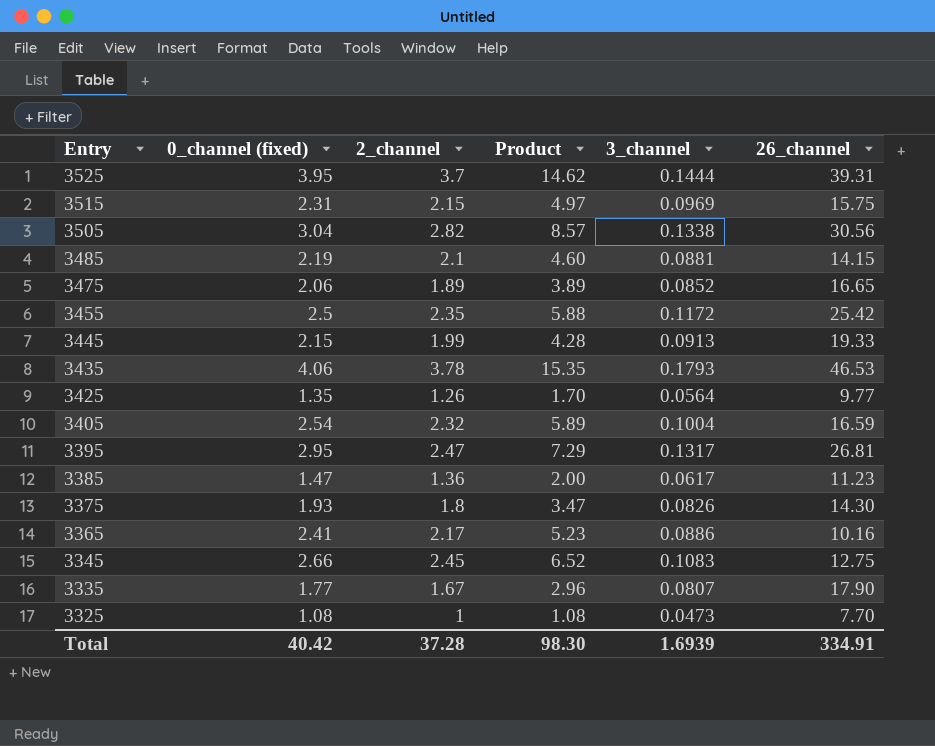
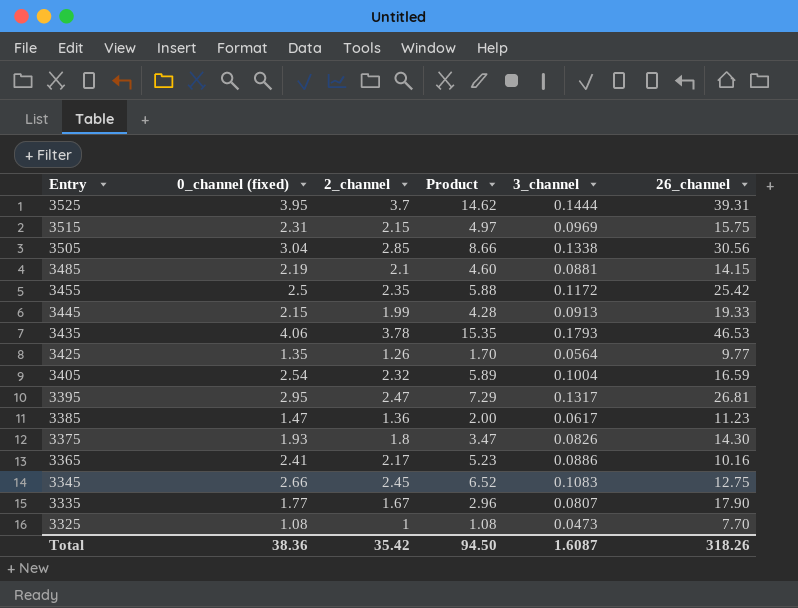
row 3475: 2.06 | 1.89 | 3.89 | 0.0852 | 16.65 -> none
3505 | 2_channel: 2.82 -> 2.85
3505 | Product: 8.57 -> 8.66
Total | 0_channel (fixed): 40.42 -> 38.36
Total | 2_channel: 37.28 -> 35.42
Total | Product: 98.30 -> 94.50
Total | 3_channel: 1.6939 -> 1.6087
Total | 26_channel: 334.91 -> 318.26

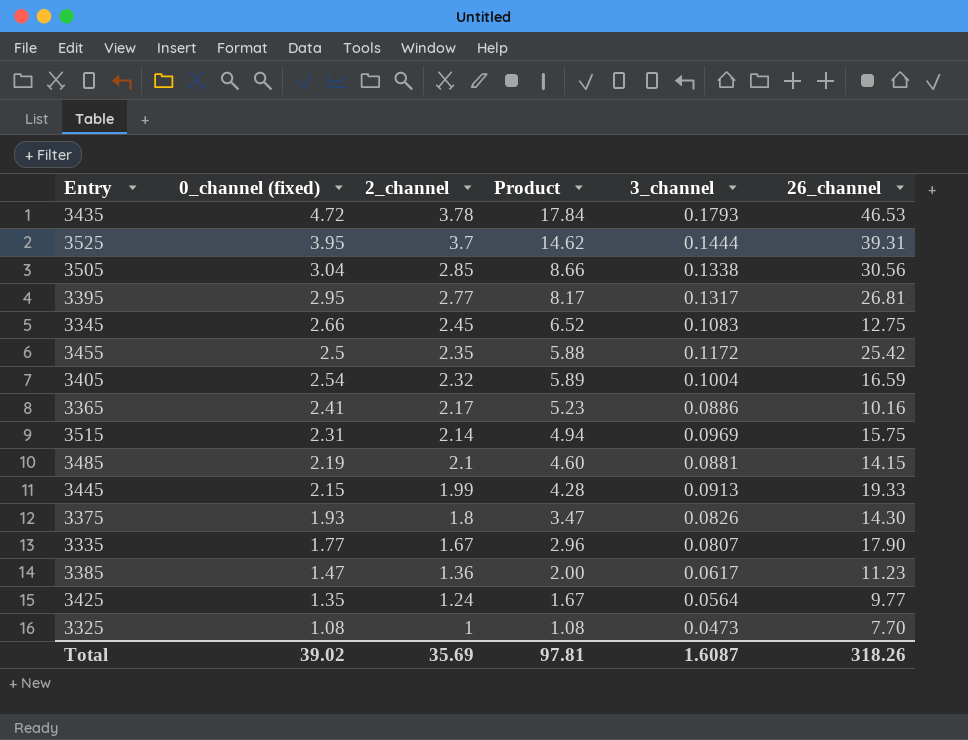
row order: Entry descending -> 2_channel descending
3435 | 0_channel (fixed): 4.06 -> 4.72
3435 | Product: 15.35 -> 17.84
3395 | 2_channel: 2.47 -> 2.77
3395 | Product: 7.29 -> 8.17
3515 | 2_channel: 2.15 -> 2.14
3515 | Product: 4.97 -> 4.94
3425 | 2_channel: 1.26 -> 1.24
3425 | Product: 1.70 -> 1.67
Total | 0_channel (fixed): 38.36 -> 39.02
Total | 2_channel: 35.42 -> 35.69
Total | Product: 94.50 -> 97.81

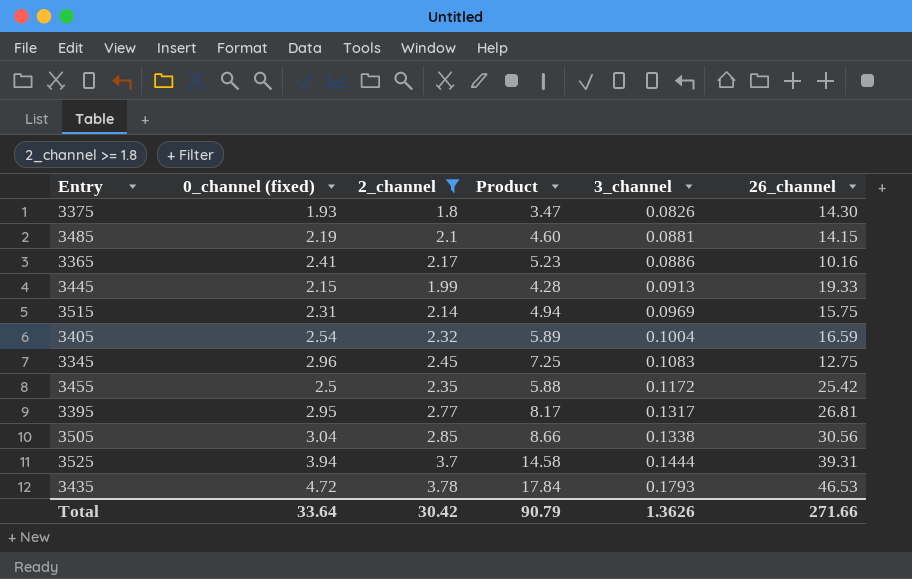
filter: none -> 2_channel >= 1.8
row order: 2_channel descending -> 3_channel ascending
3345 | 0_channel (fixed): 2.66 -> 2.96
3345 | Product: 6.52 -> 7.25
3525 | 0_channel (fixed): 3.95 -> 3.94
3525 | Product: 14.62 -> 14.58
Total | 0_channel (fixed): 39.02 -> 33.64
Total | 2_channel: 35.69 -> 30.42
Total | Product: 97.81 -> 90.79
Total | 3_channel: 1.6087 -> 1.3626
Total | 26_channel: 318.26 -> 271.66

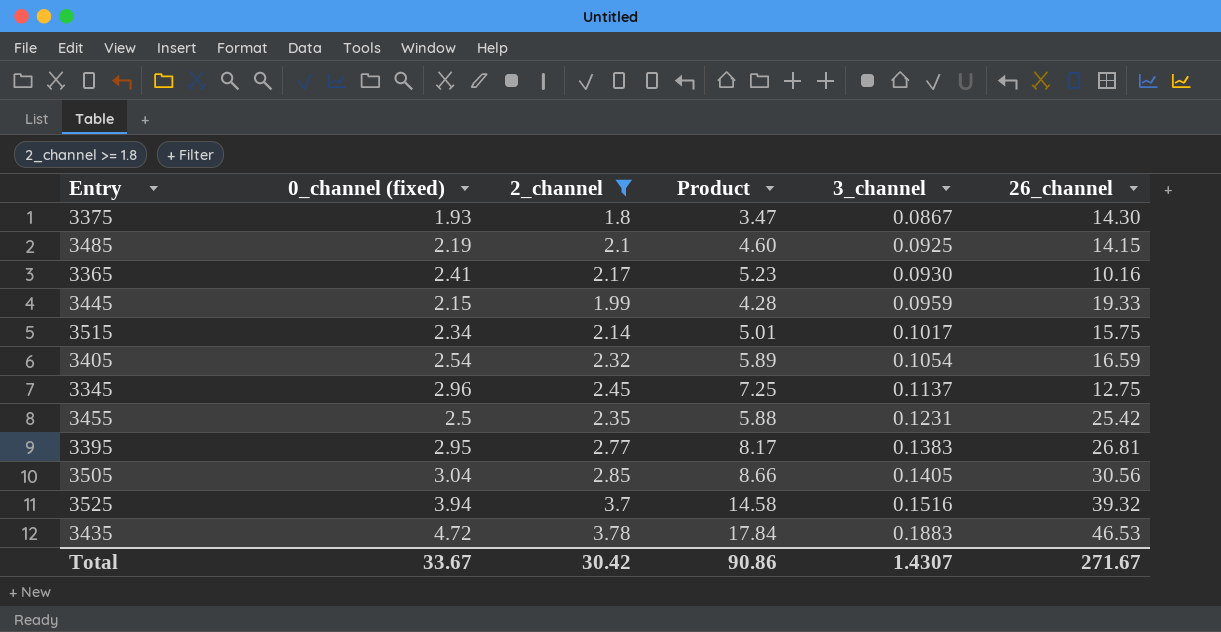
3375 | 3_channel: 0.0826 -> 0.0867
3485 | 3_channel: 0.0881 -> 0.0925
3365 | 3_channel: 0.0886 -> 0.0930
3445 | 3_channel: 0.0913 -> 0.0959
3515 | 0_channel (fixed): 2.31 -> 2.34
3515 | Product: 4.94 -> 5.01
3515 | 3_channel: 0.0969 -> 0.1017
3405 | 3_channel: 0.1004 -> 0.1054
3345 | 3_channel: 0.1083 -> 0.1137
3455 | 3_channel: 0.1172 -> 0.1231
3395 | 3_channel: 0.1317 -> 0.1383
3505 | 3_channel: 0.1338 -> 0.1405
3525 | 3_channel: 0.1444 -> 0.1516
3525 | 26_channel: 39.31 -> 39.32
3435 | 3_channel: 0.1793 -> 0.1883
Total | 0_channel (fixed): 33.64 -> 33.67
Total | Product: 90.79 -> 90.86
Total | 3_channel: 1.3626 -> 1.4307
Total | 26_channel: 271.66 -> 271.67

